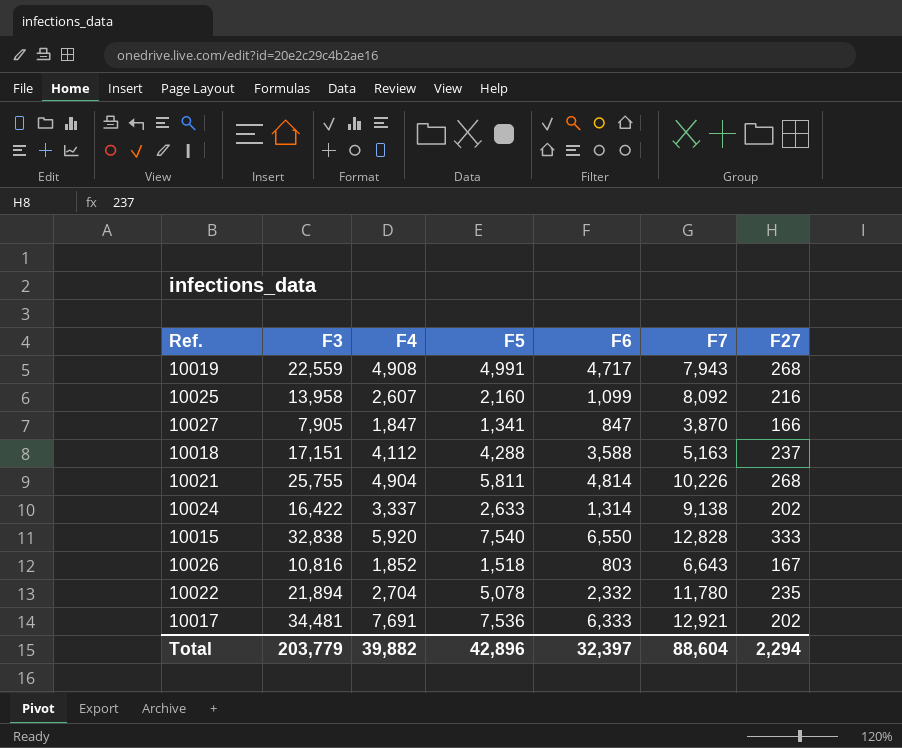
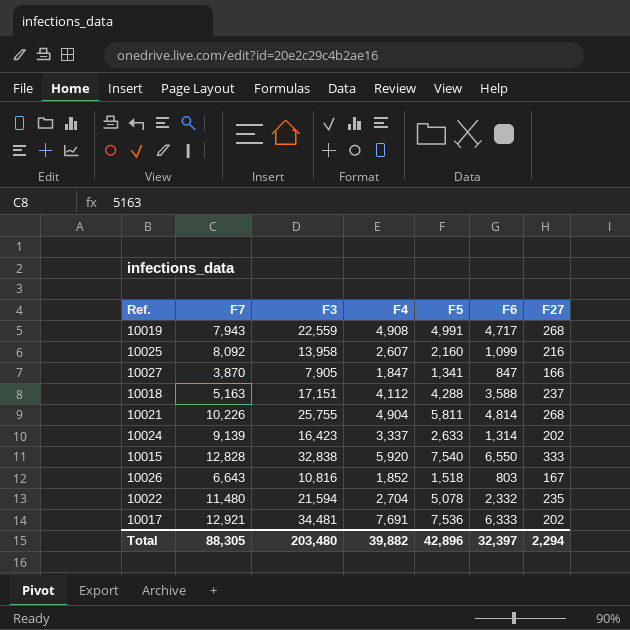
column F7 | position: 6 -> 2
10024 | F7: 9,138 -> 9,139
10024 | F3: 16,422 -> 16,423
10022 | F7: 11,780 -> 11,480
10022 | F3: 21,894 -> 21,594
Total | F7: 88,604 -> 88,305
Total | F3: 203,779 -> 203,480

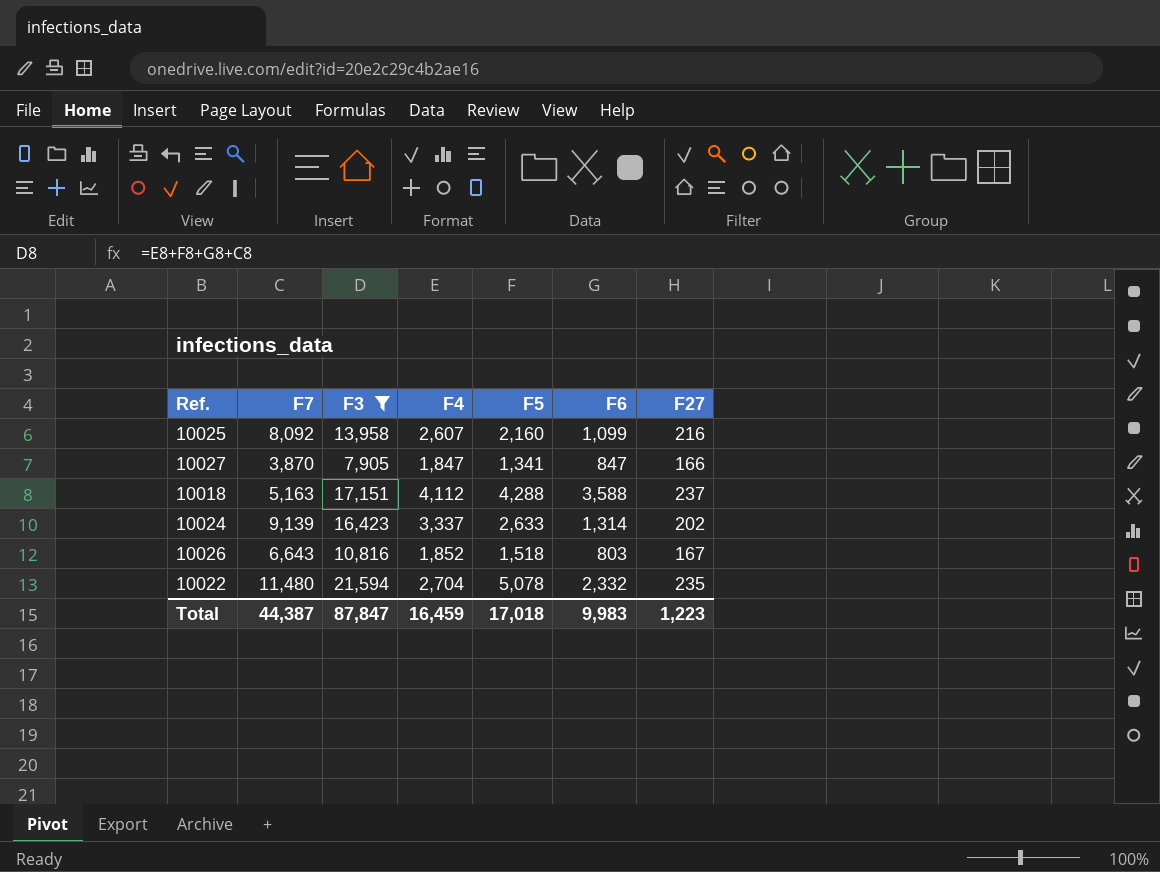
filter: none -> F3 <= 21,594
Total | F7: 88,305 -> 44,387
Total | F3: 203,480 -> 87,847
Total | F4: 39,882 -> 16,459
Total | F5: 42,896 -> 17,018
Total | F6: 32,397 -> 9,983
Total | F27: 2,294 -> 1,223

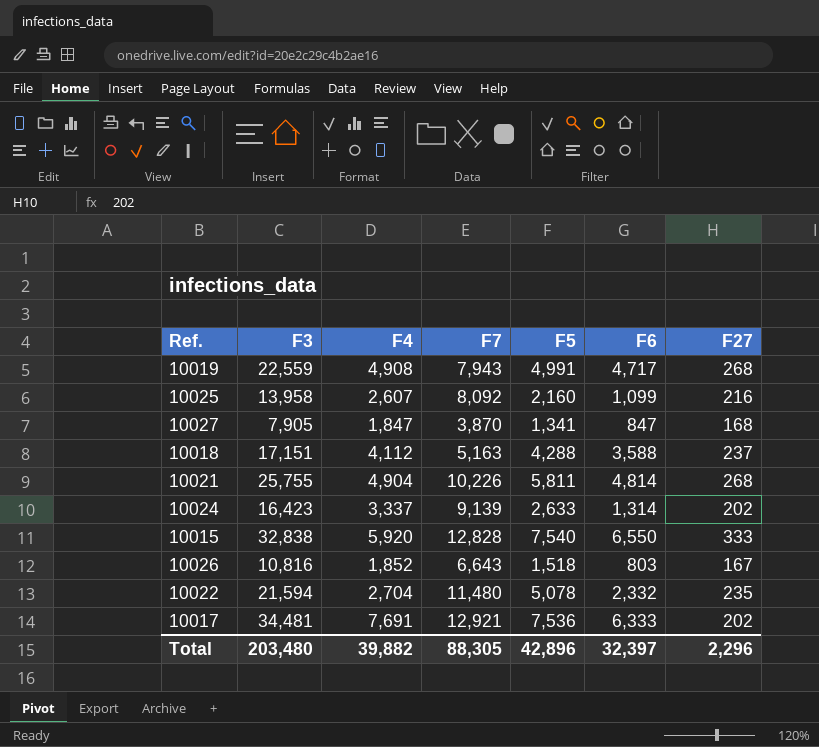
filter: F3 <= 21,594 -> none
column F7 | position: 2 -> 4
10027 | F27: 166 -> 168
Total | F3: 87,847 -> 203,480
Total | F4: 16,459 -> 39,882
Total | F7: 44,387 -> 88,305
Total | F5: 17,018 -> 42,896
Total | F6: 9,983 -> 32,397
Total | F27: 1,223 -> 2,296

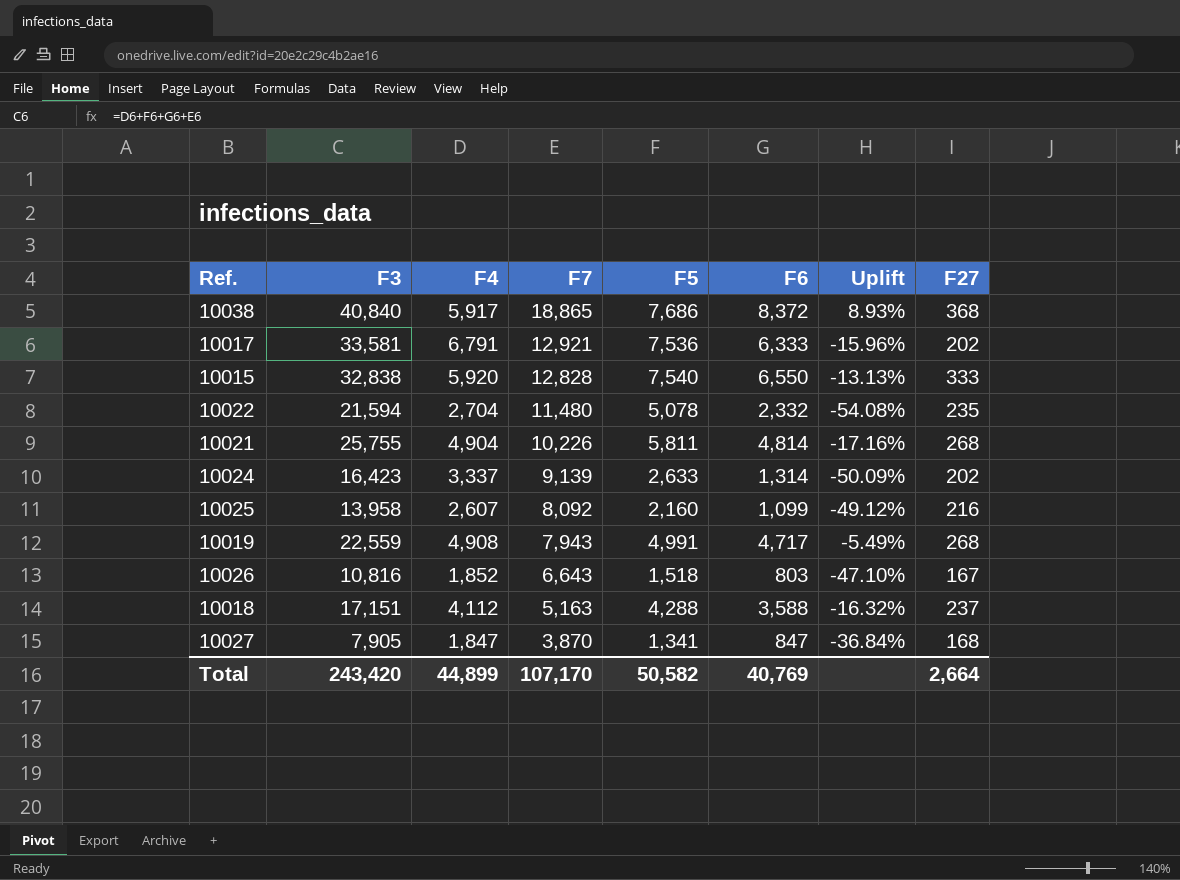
row order: none -> F7 descending
column Uplift | formula: none -> ([F6] - [F5]) / [F5]
row 10038: none -> 40,840 | 5,917 | 18,865 | 7,686 | 8,372 | 8.93% | 368
10017 | F3: 34,481 -> 33,581
10017 | F4: 7,691 -> 6,791
Total | F3: 203,480 -> 243,420
Total | F4: 39,882 -> 44,899
Total | F7: 88,305 -> 107,170
Total | F5: 42,896 -> 50,582
Total | F6: 32,397 -> 40,769
Total | F27: 2,296 -> 2,664

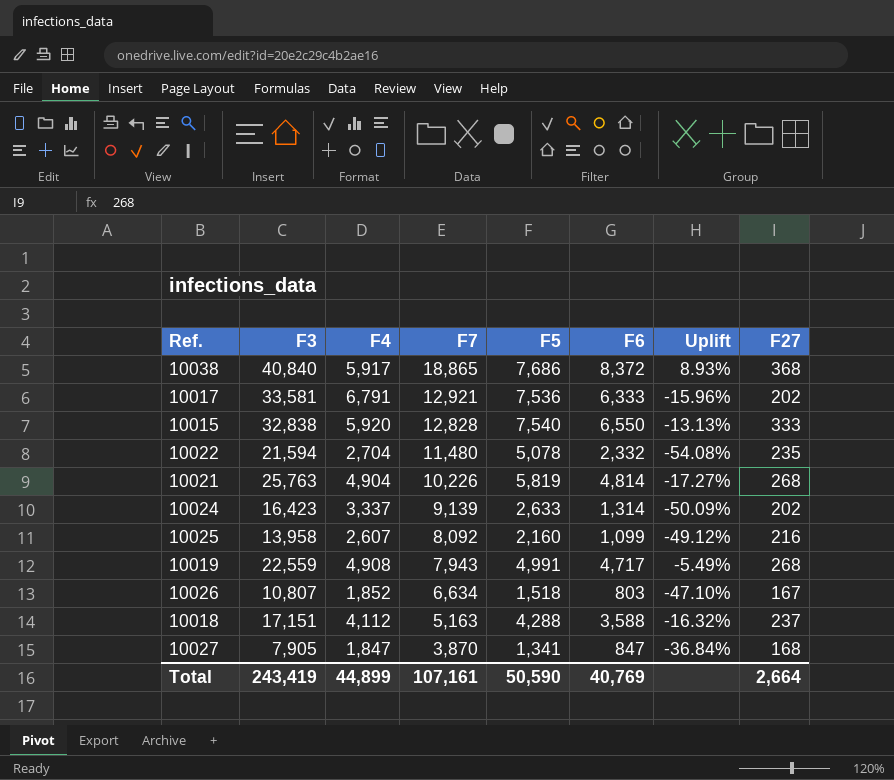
10021 | F3: 25,755 -> 25,763
10021 | F5: 5,811 -> 5,819
10021 | Uplift: -17.16% -> -17.27%
10026 | F3: 10,816 -> 10,807
10026 | F7: 6,643 -> 6,634
Total | F3: 243,420 -> 243,419
Total | F7: 107,170 -> 107,161
Total | F5: 50,582 -> 50,590

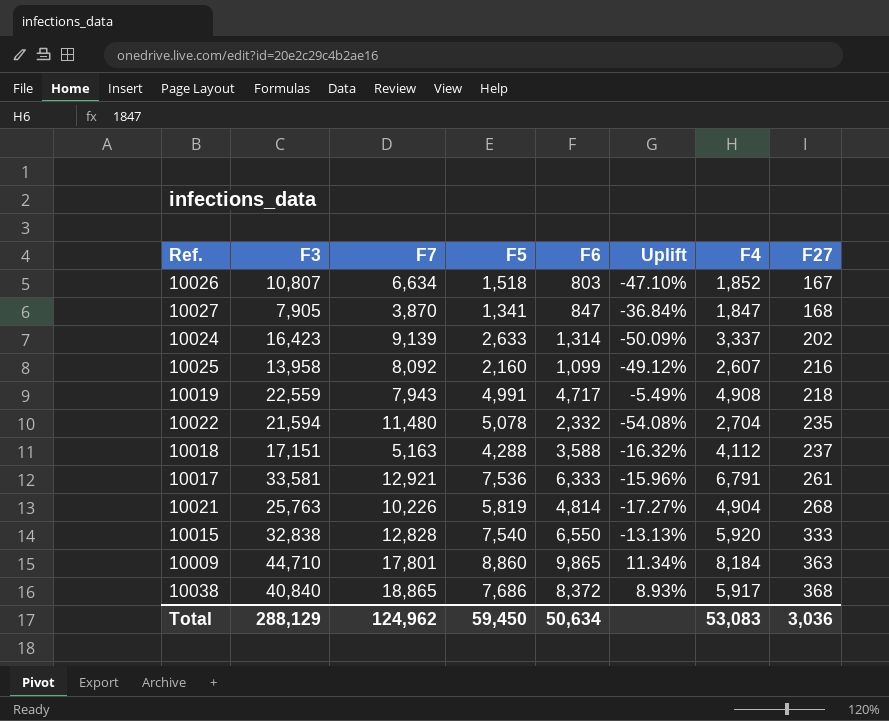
row order: F7 descending -> F27 ascending
column F4 | position: 3 -> 7
10019 | F27: 268 -> 218
10017 | F27: 202 -> 261
row 10009: none -> 44,710 | 17,801 | 8,860 | 9,865 | 11.34% | 8,184 | 363
Total | F3: 243,419 -> 288,129
Total | F7: 107,161 -> 124,962
Total | F5: 50,590 -> 59,450
Total | F6: 40,769 -> 50,634
Total | F4: 44,899 -> 53,083
Total | F27: 2,664 -> 3,036

